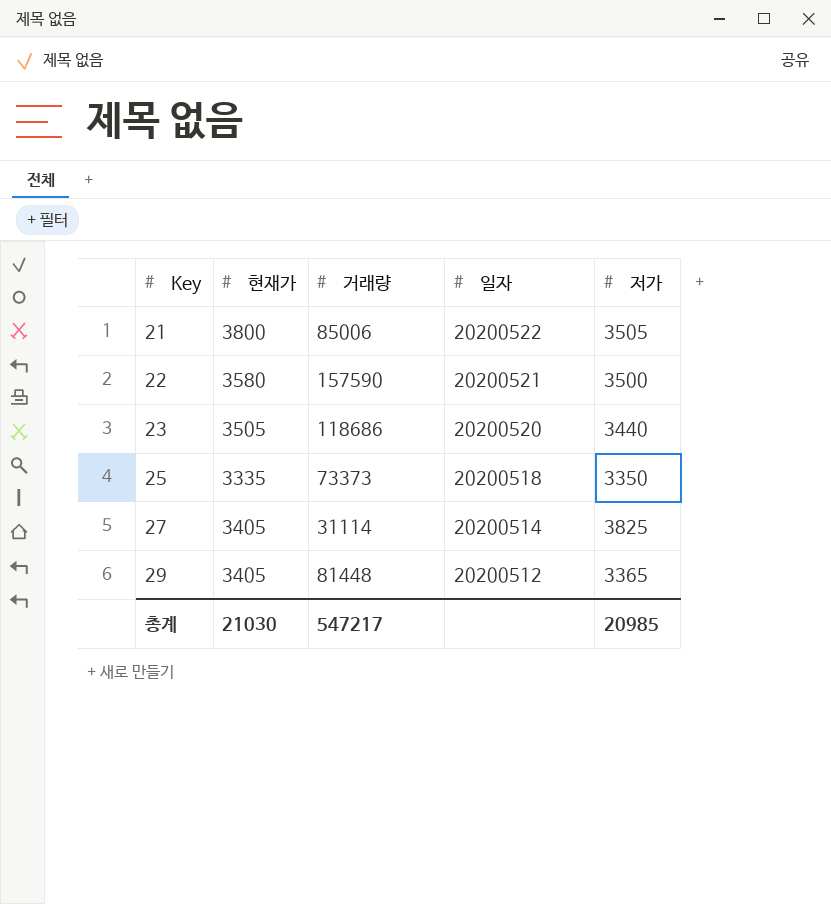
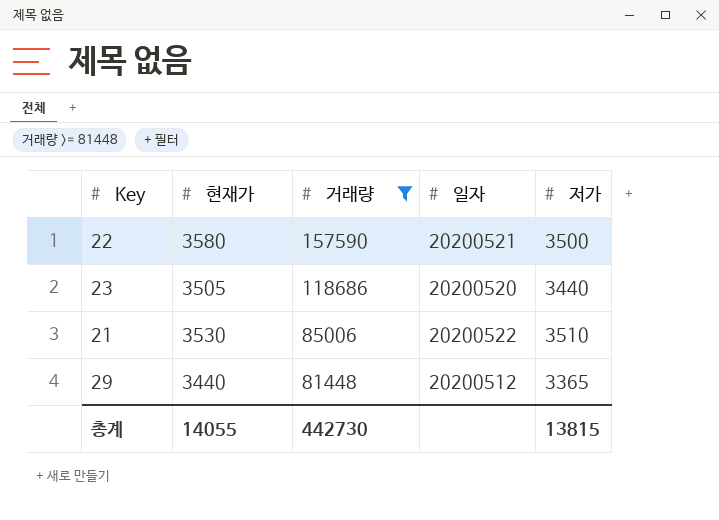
filter: none -> 거래량 >= 81448
row order: Key ascending -> 거래량 descending
21 | 현재가: 3800 -> 3530
21 | 저가: 3505 -> 3510
29 | 현재가: 3405 -> 3440
총계 | 현재가: 21030 -> 14055
총계 | 거래량: 547217 -> 442730
총계 | 저가: 20985 -> 13815

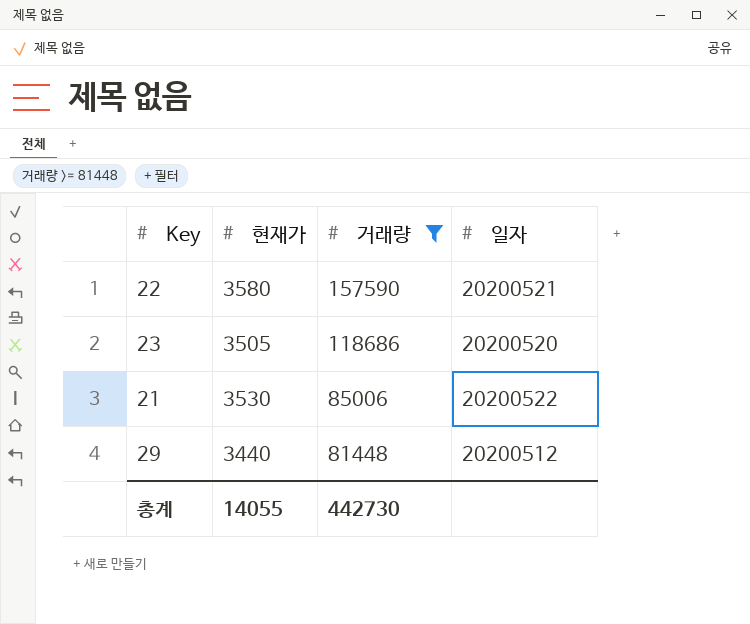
column 저가 | position: 5 -> none

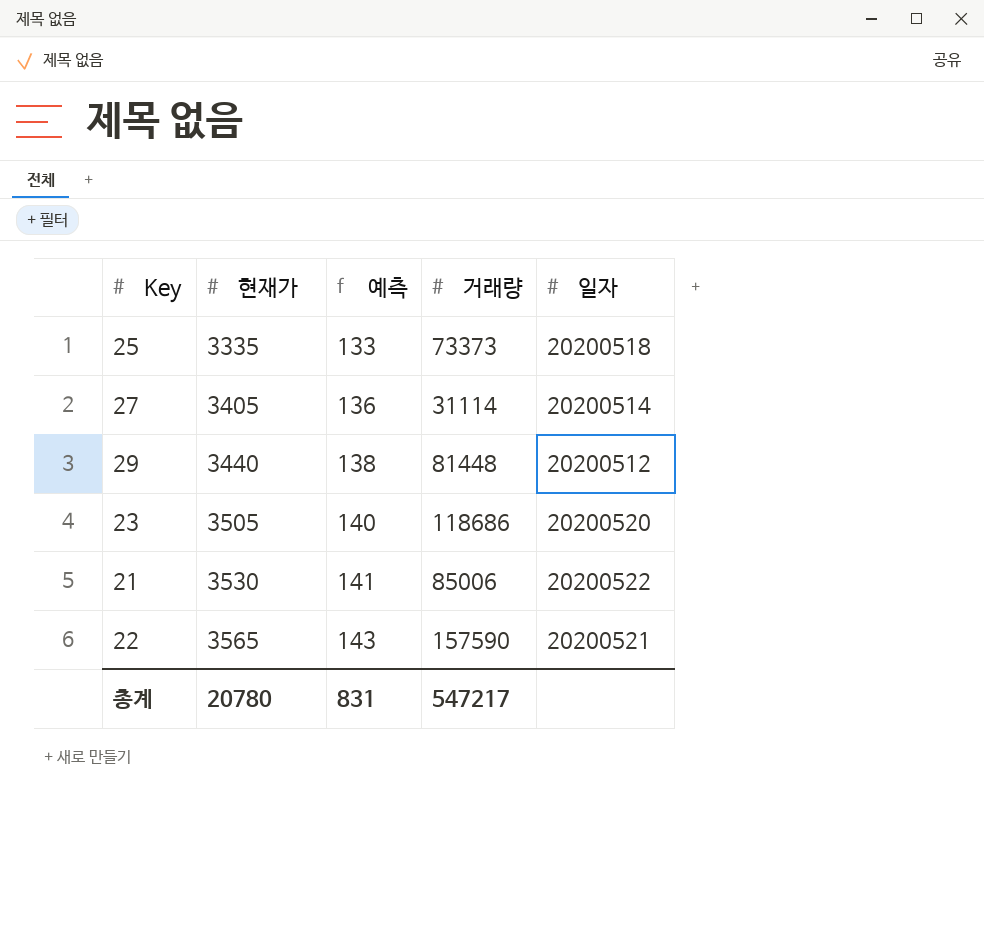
filter: 거래량 >= 81448 -> none
row order: 거래량 descending -> 현재가 ascending
column 예측 | formula: none -> [현재가] * 0.04
22 | 현재가: 3580 -> 3565
총계 | 현재가: 14055 -> 20780
총계 | 거래량: 442730 -> 547217

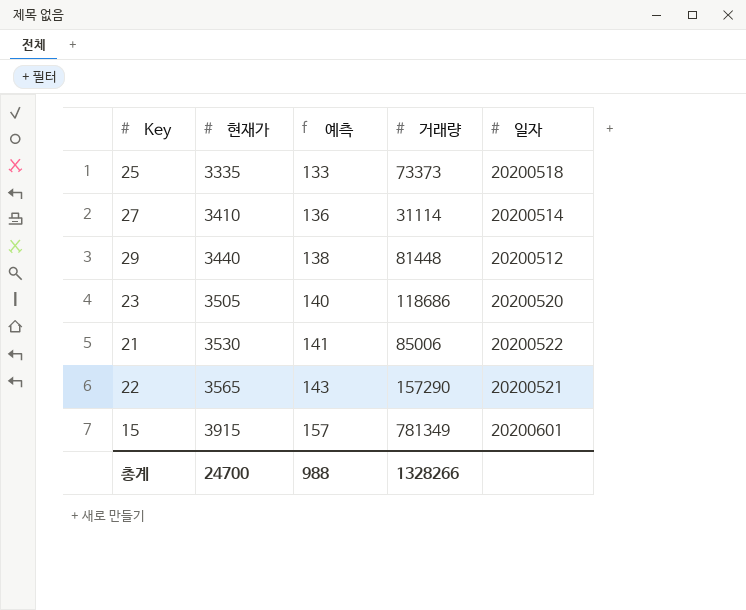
27 | 현재가: 3405 -> 3410
22 | 거래량: 157590 -> 157290
row 15: none -> 3915 | 157 | 781349 | 20200601
총계 | 현재가: 20780 -> 24700
총계 | 예측: 831 -> 988
총계 | 거래량: 547217 -> 1328266

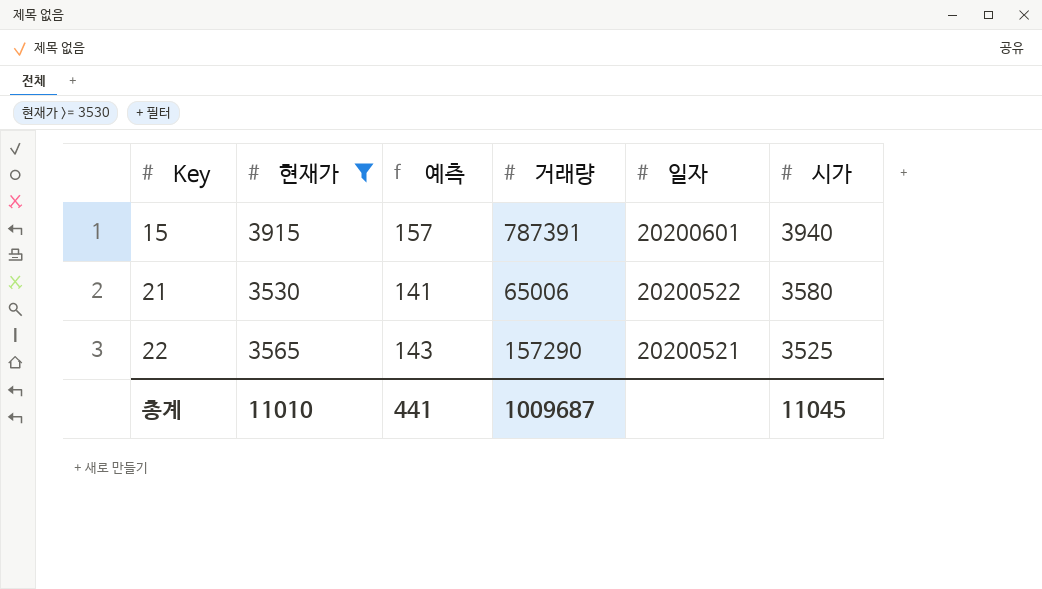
filter: none -> 현재가 >= 3530
row order: 현재가 ascending -> Key ascending
column 시가 | position: none -> 6
15 | 거래량: 781349 -> 787391
21 | 거래량: 85006 -> 65006
총계 | 현재가: 24700 -> 11010
총계 | 예측: 988 -> 441
총계 | 거래량: 1328266 -> 1009687

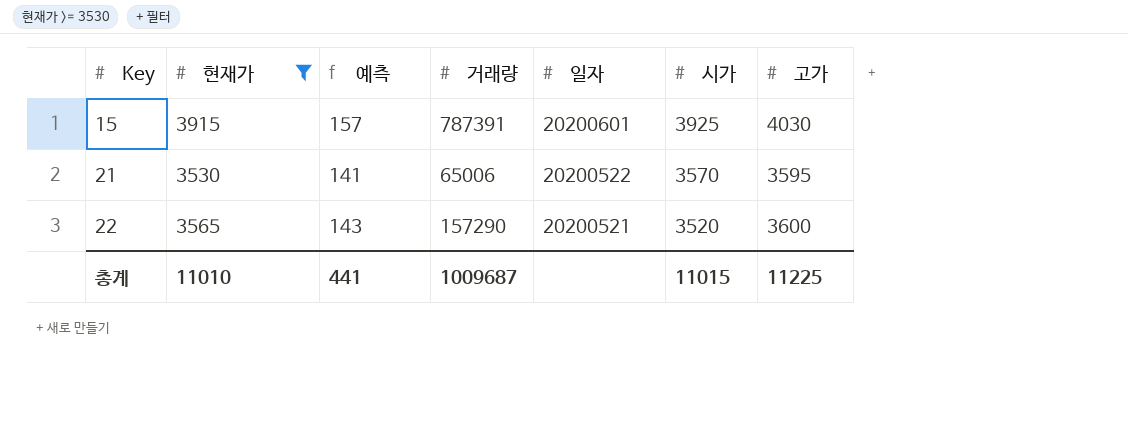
column 고가 | position: none -> 7
15 | 시가: 3940 -> 3925
21 | 시가: 3580 -> 3570
22 | 시가: 3525 -> 3520
총계 | 시가: 11045 -> 11015

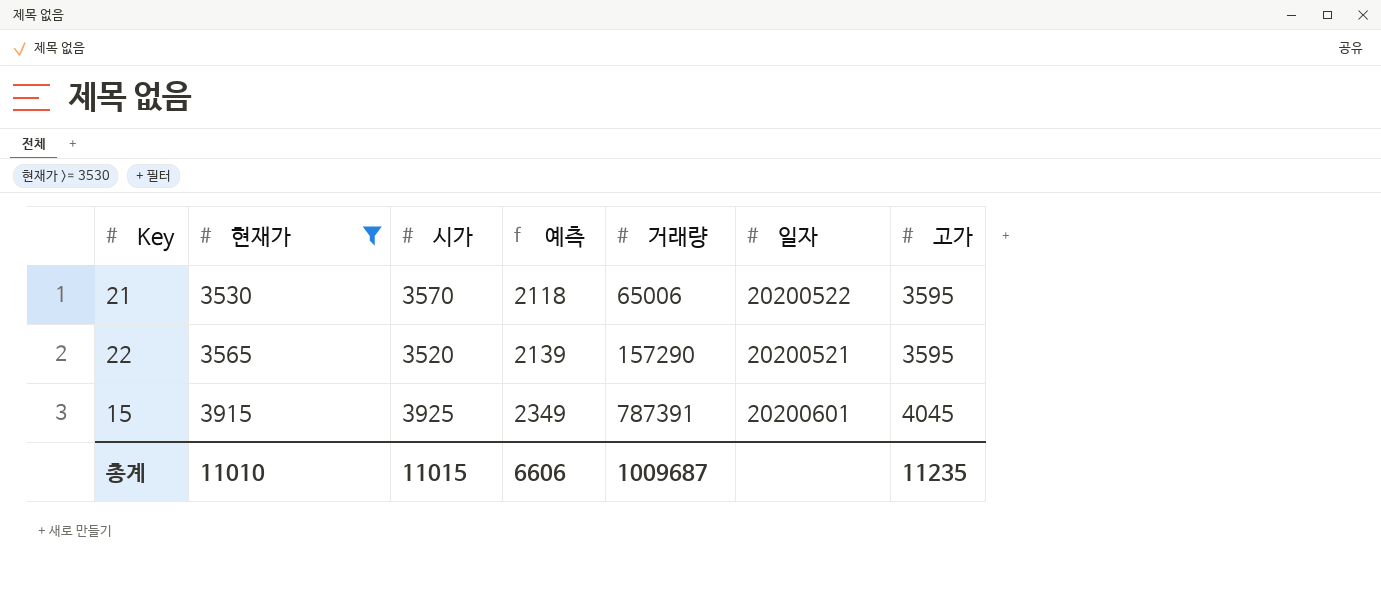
row order: Key ascending -> 현재가 ascending
column 시가 | position: 6 -> 3
column 예측 | formula: [현재가] * 0.04 -> [현재가] * 0.6
22 | 고가: 3600 -> 3595
15 | 고가: 4030 -> 4045
총계 | 예측: 441 -> 6606
총계 | 고가: 11225 -> 11235

